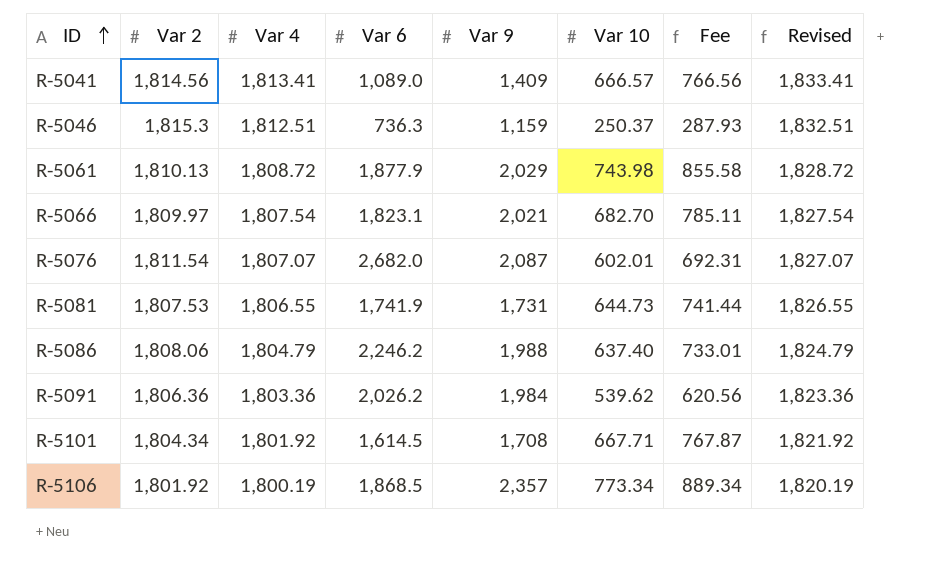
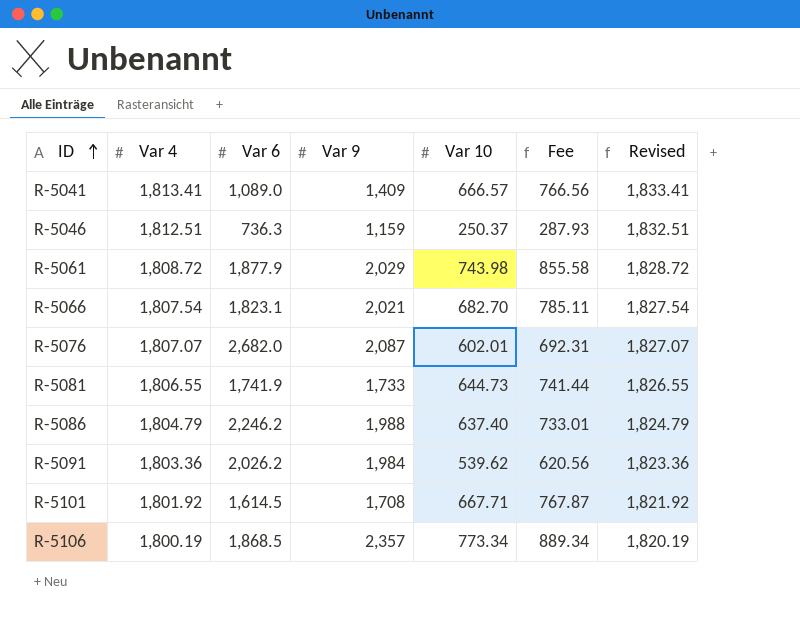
column Var 2 | position: 2 -> none
R-5081 | Var 9: 1,731 -> 1,733

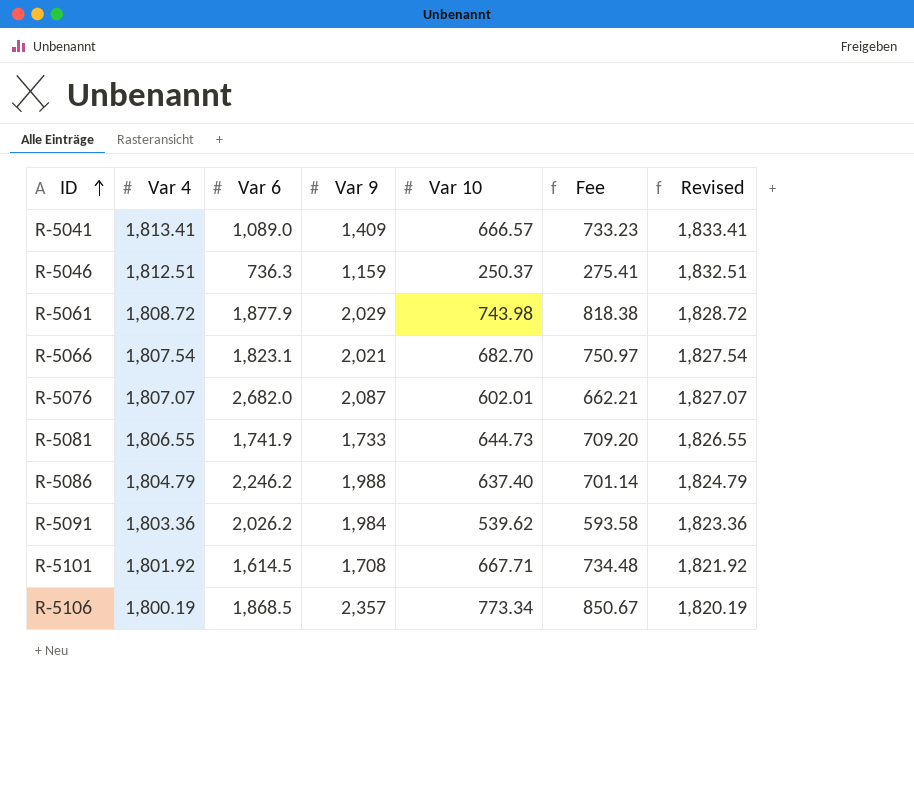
column Fee | formula: [Var 10] * 1.15 -> [Var 10] * 1.1

